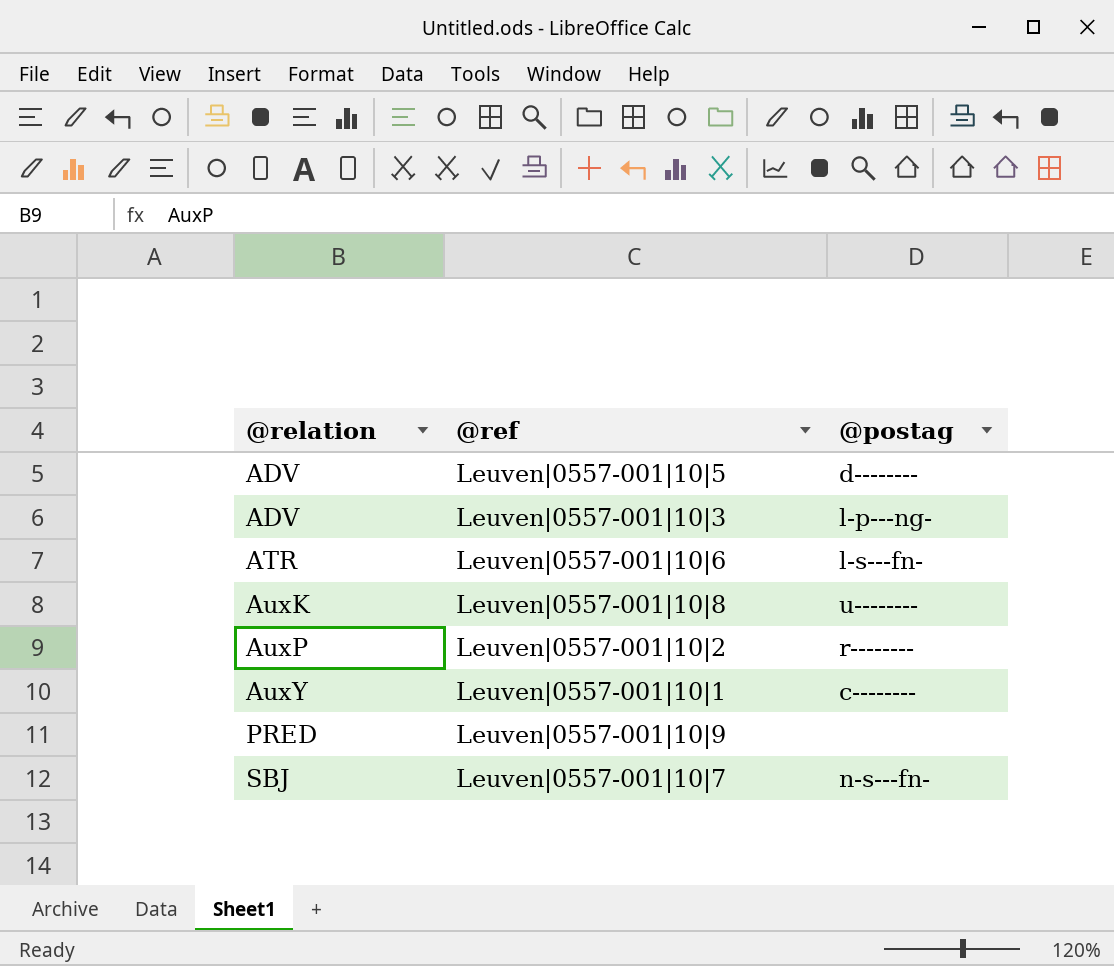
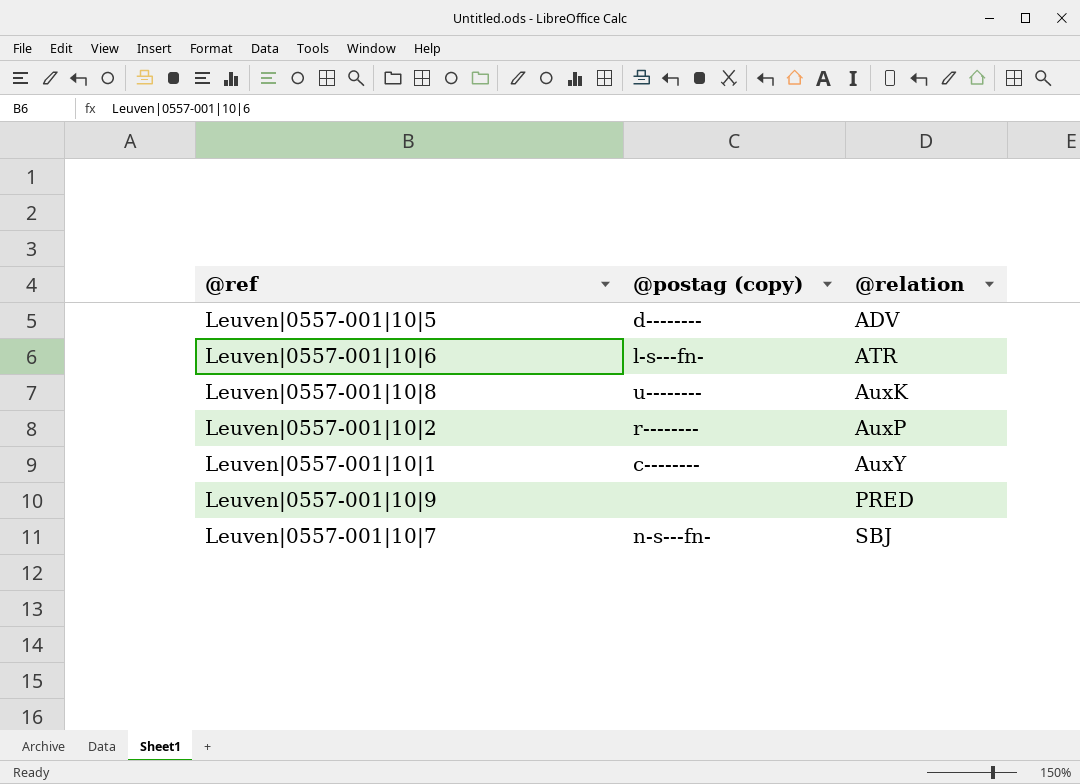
column name: @postag -> @postag (copy)
column @relation | position: 1 -> 3
row Leuven|0557-001|10|3: ADV | l-p---ng- -> none

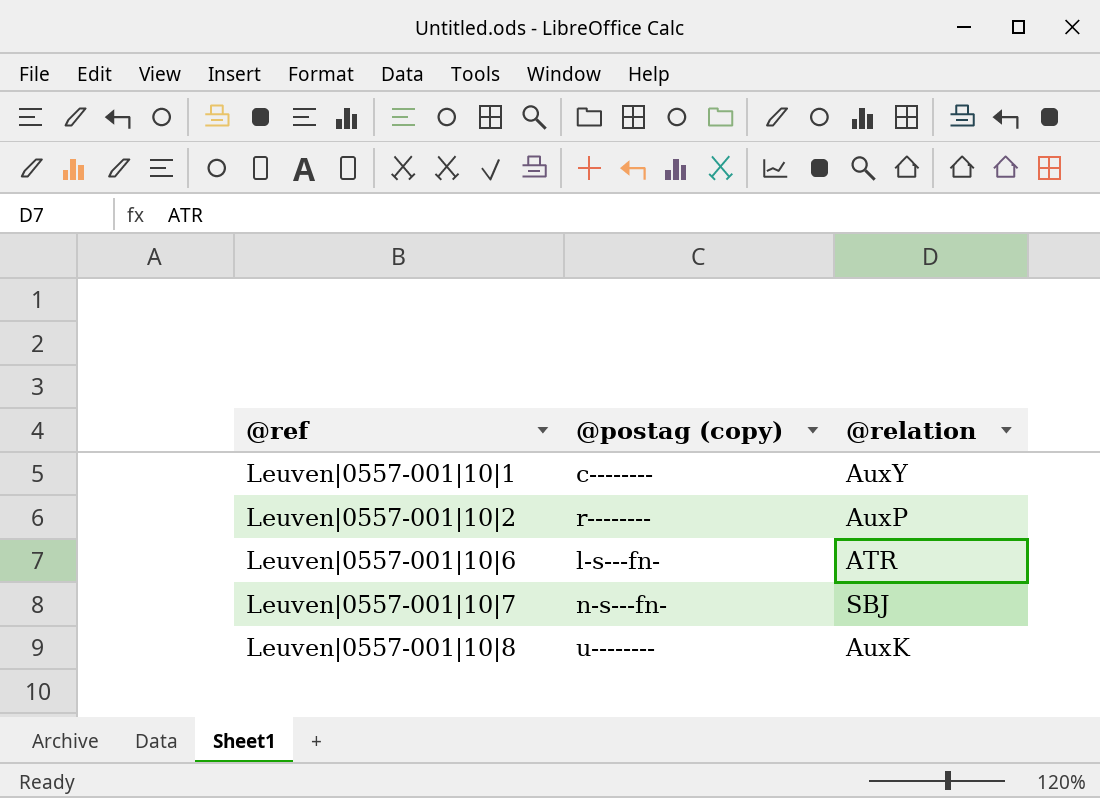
row order: @relation ascending -> @ref ascending
row Leuven|0557-001|10|5: d-------- | ADV -> none
row Leuven|0557-001|10|9: none | PRED -> none

